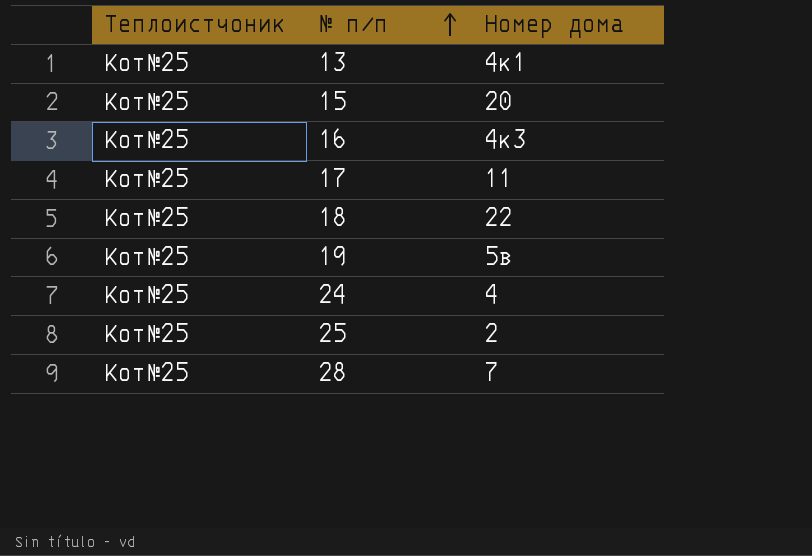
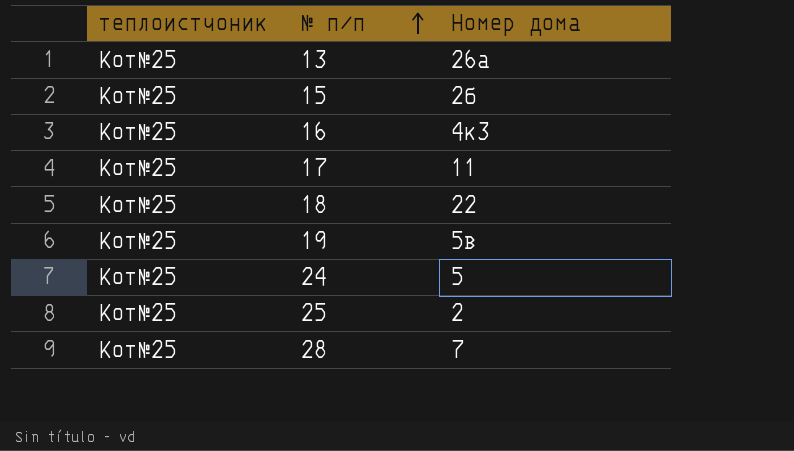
column name: Теплоистчоник -> теплоистчоник
13 | Номер дома: 4к1 -> 26а
15 | Номер дома: 20 -> 2б
24 | Номер дома: 4 -> 5

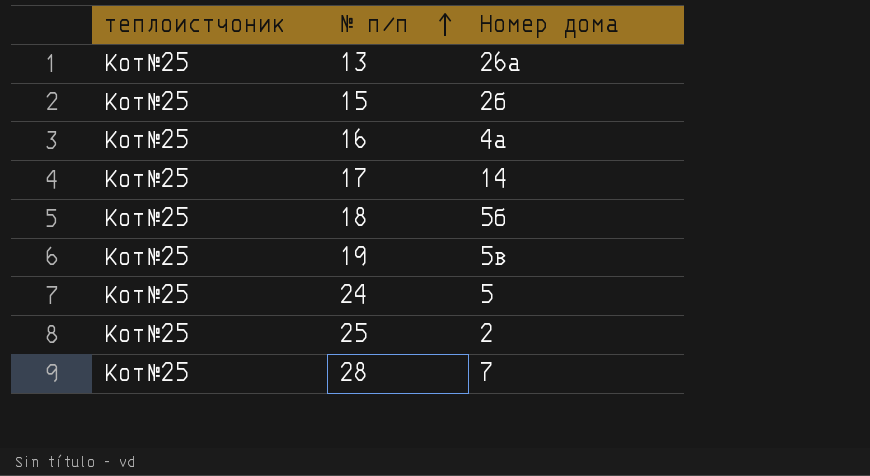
16 | Номер дома: 4к3 -> 4а
17 | Номер дома: 11 -> 14
18 | Номер дома: 22 -> 5б

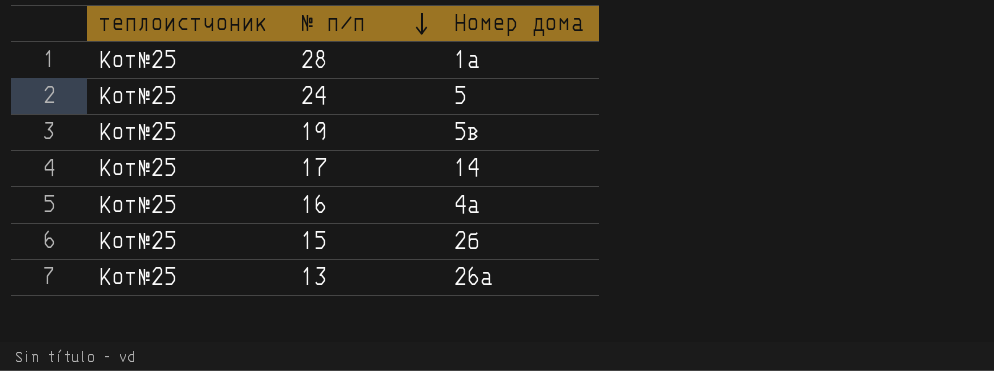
row order: № п/п ascending -> № п/п descending
row 18: Кот№25 | 5б -> none
row 25: Кот№25 | 2 -> none
28 | Номер дома: 7 -> 1а

